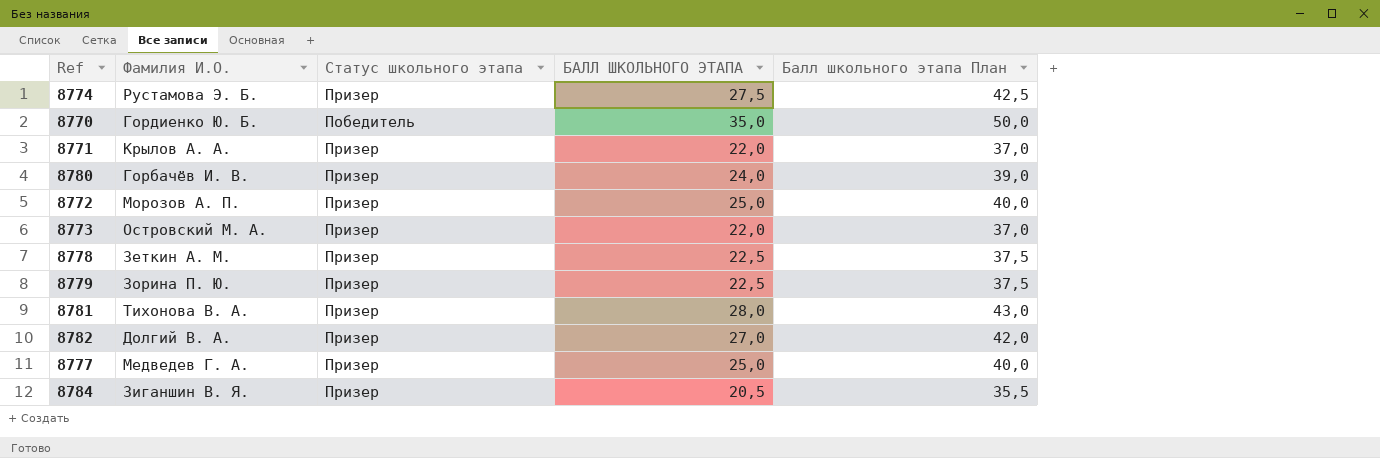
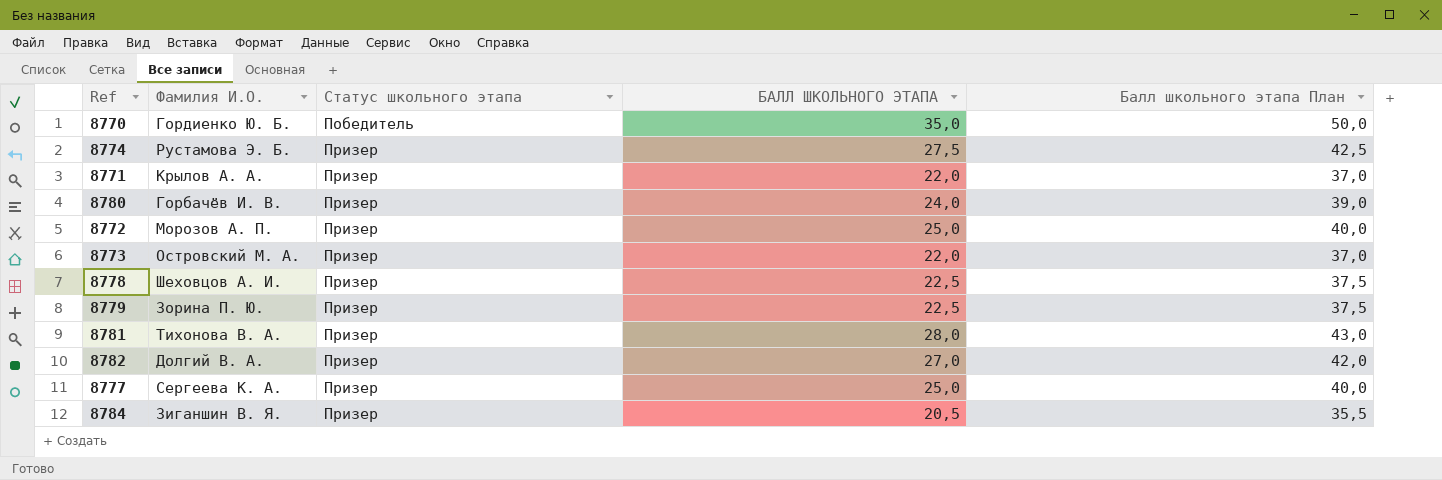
row order: none -> Статус школьного этапа ascending
8778 | Фамилия И.О.: Зеткин А. М. -> Шеховцов А. И.
8777 | Фамилия И.О.: Медведев Г. А. -> Сергеева К. А.

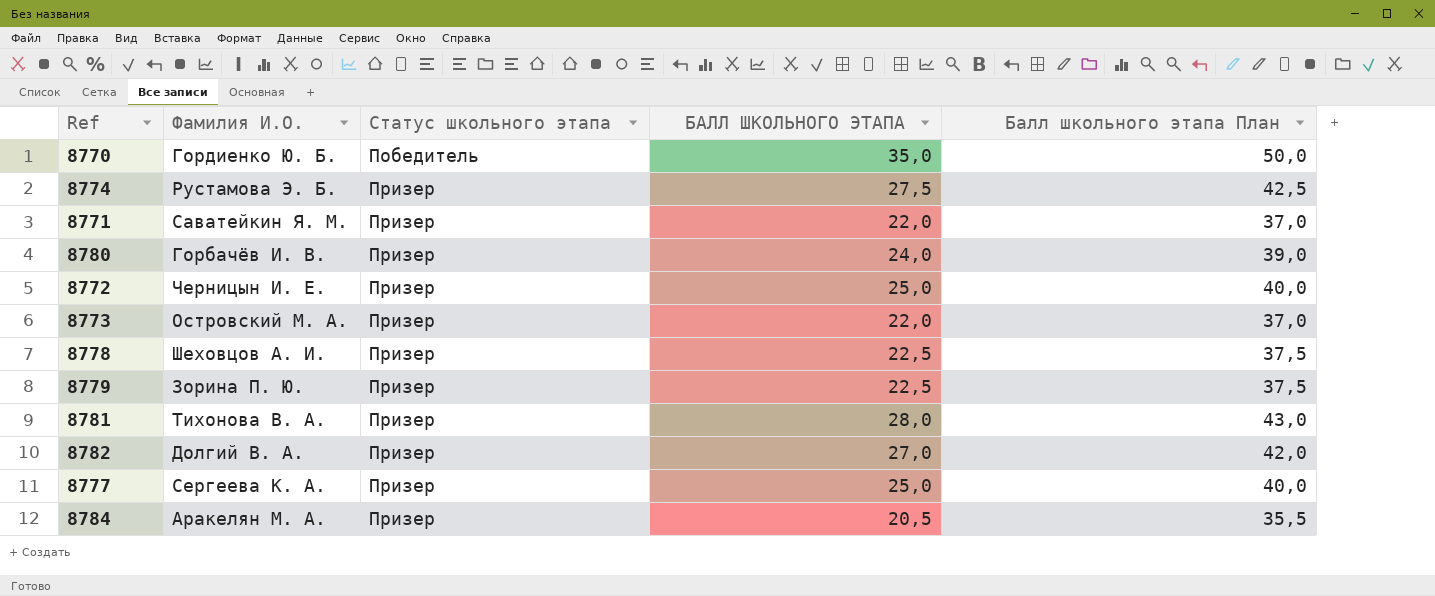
8771 | Фамилия И.О.: Крылов А. А. -> Саватейкин Я. М.
8772 | Фамилия И.О.: Морозов А. П. -> Черницын И. Е.
8784 | Фамилия И.О.: Зиганшин В. Я. -> Аракелян М. А.

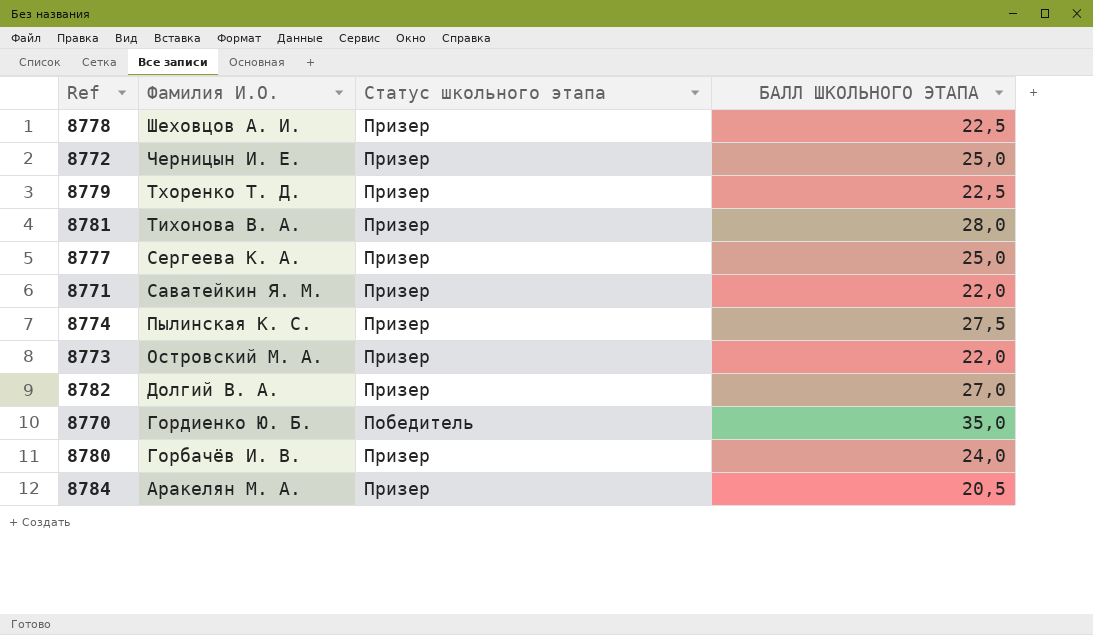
row order: Статус школьного этапа ascending -> Фамилия И.О. descending
column Балл школьного этапа План | formula: [БАЛЛ ШКОЛЬНОГО ЭТАПА] + 15 -> none
8779 | Фамилия И.О.: Зорина П. Ю. -> Тхоренко Т. Д.
8774 | Фамилия И.О.: Рустамова Э. Б. -> Пылинская К. С.

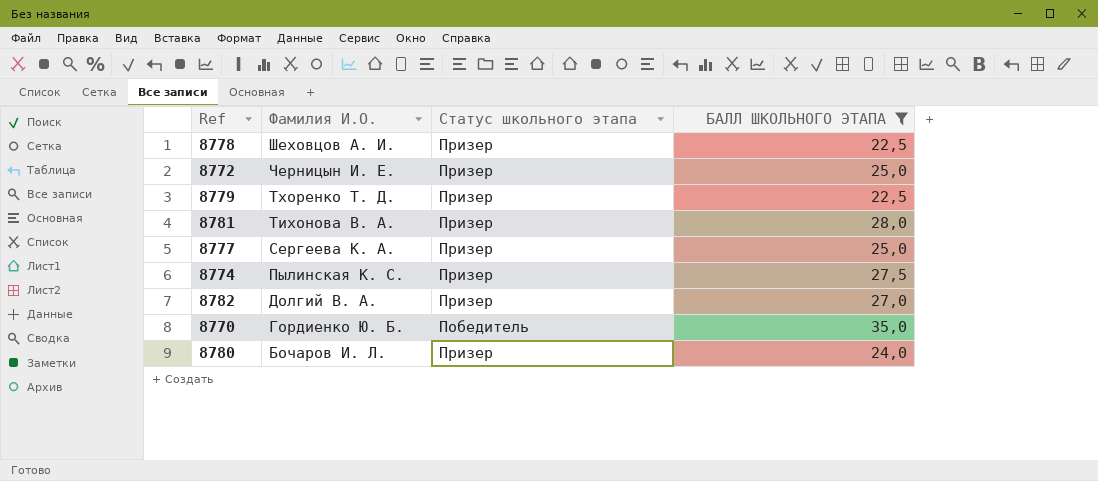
filter: none -> БАЛЛ ШКОЛЬНОГО ЭТАПА >= 22,5
8780 | Фамилия И.О.: Горбачёв И. В. -> Бочаров И. Л.

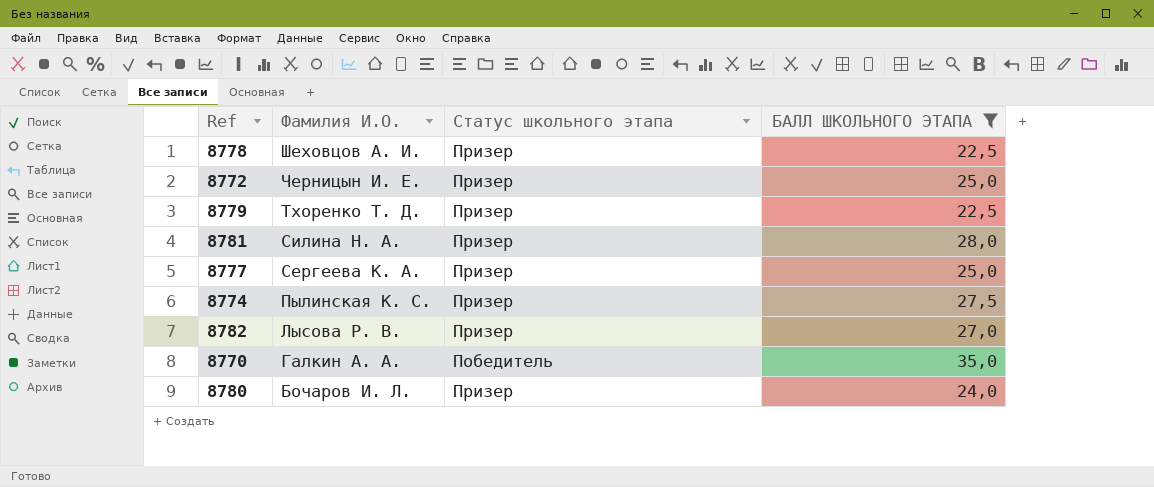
8781 | Фамилия И.О.: Тихонова В. А. -> Силина Н. А.
8782 | Фамилия И.О.: Долгий В. А. -> Лысова Р. В.
8770 | Фамилия И.О.: Гордиенко Ю. Б. -> Галкин А. А.

